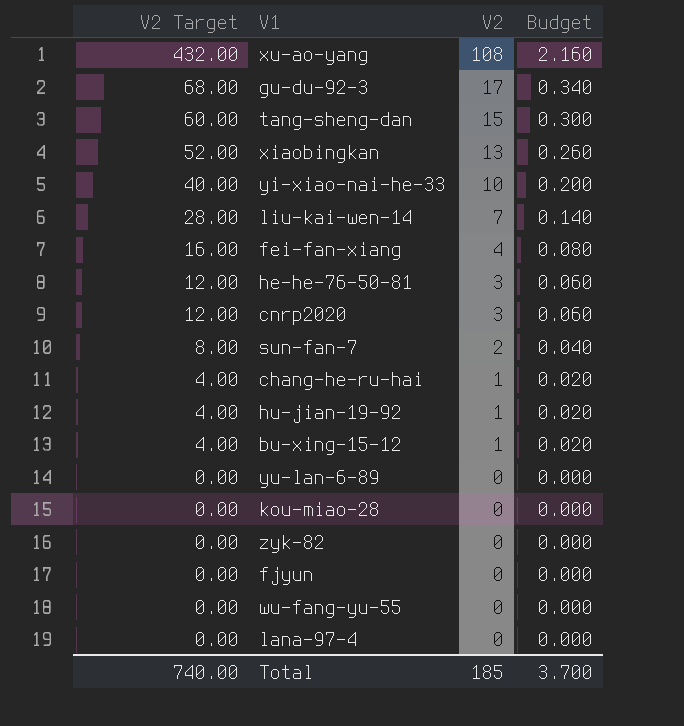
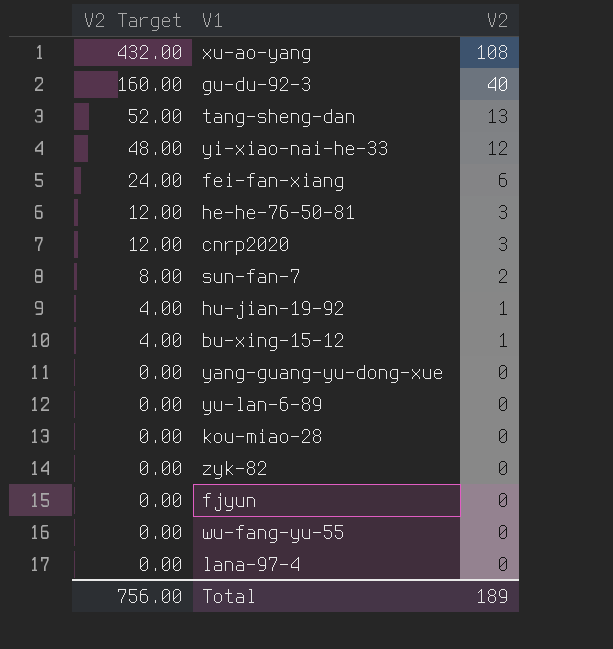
column Budget | formula: [V2] * 0.02 -> none
row xiaobingkan: 52.00 | 13 | 0.260 -> none
row liu-kai-wen-14: 28.00 | 7 | 0.140 -> none
row chang-he-ru-hai: 4.00 | 1 | 0.020 -> none
gu-du-92-3 | V2 Target: 68.00 -> 160.00
gu-du-92-3 | V2: 17 -> 40
tang-sheng-dan | V2 Target: 60.00 -> 52.00
tang-sheng-dan | V2: 15 -> 13
yi-xiao-nai-he-33 | V2 Target: 40.00 -> 48.00
yi-xiao-nai-he-33 | V2: 10 -> 12
fei-fan-xiang | V2 Target: 16.00 -> 24.00
fei-fan-xiang | V2: 4 -> 6
row yang-guang-yu-dong-xue: none -> 0.00 | 0
Total | V2 Target: 740.00 -> 756.00
Total | V2: 185 -> 189

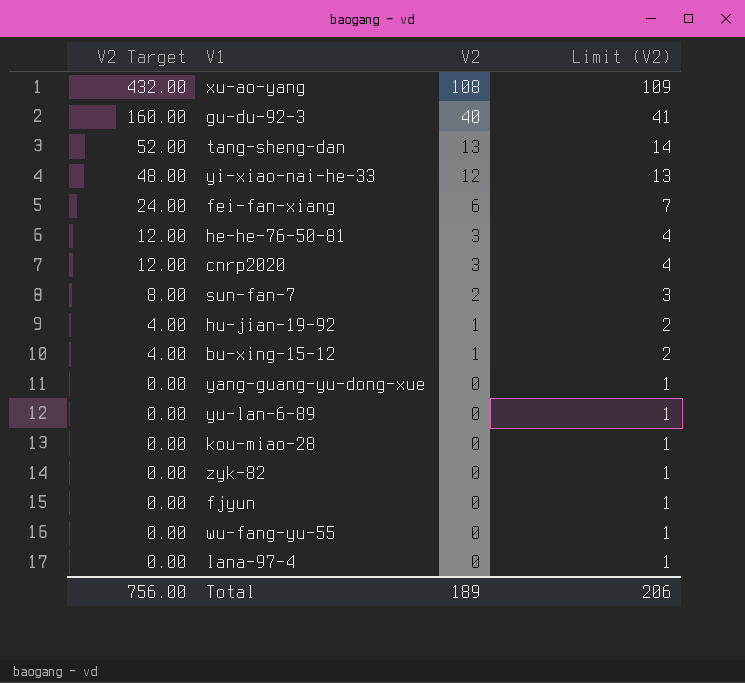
column Limit (V2) | formula: none -> [V2] + 1

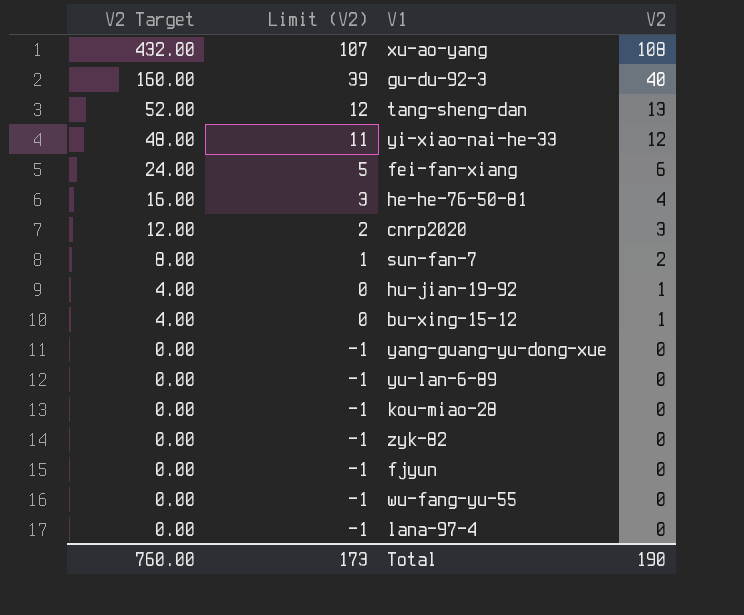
column Limit (V2) | formula: [V2] + 1 -> [V2] - 1
column Limit (V2) | position: 4 -> 2
he-he-76-50-81 | V2 Target: 12.00 -> 16.00
he-he-76-50-81 | V2: 3 -> 4
Total | V2 Target: 756.00 -> 760.00
Total | Limit (V2): 206 -> 173
Total | V2: 189 -> 190

